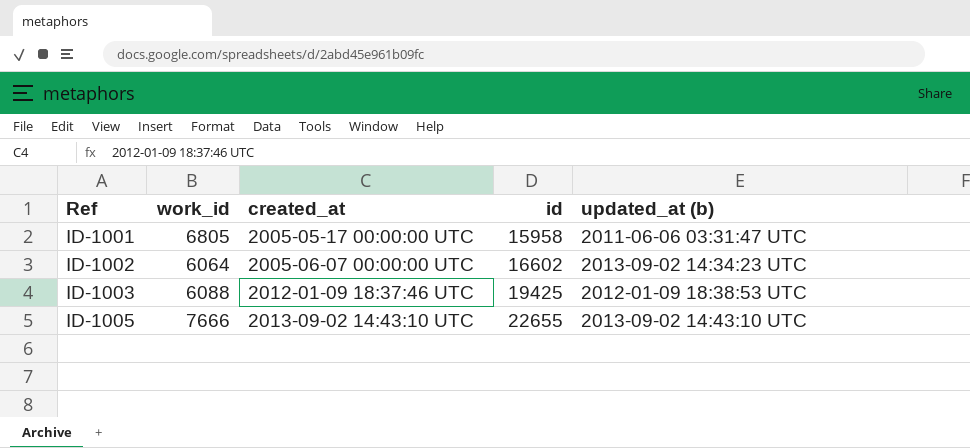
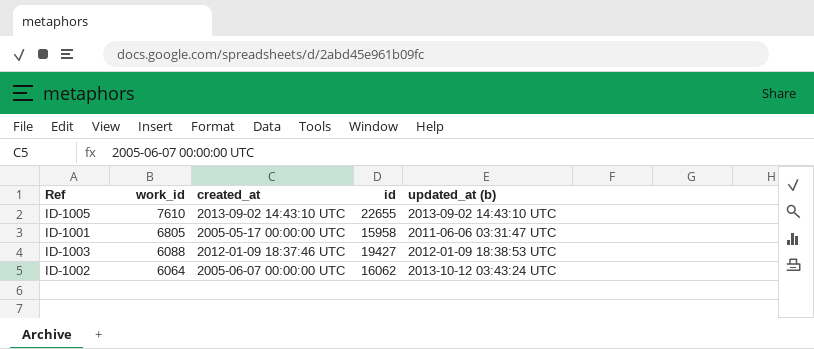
row order: Ref ascending -> work_id descending
ID-1005 | work_id: 7666 -> 7610
ID-1003 | id: 19425 -> 19427
ID-1002 | id: 16602 -> 16062
ID-1002 | updated_at (b): 2013-09-02 14:34:23 UTC -> 2013-10-12 03:43:24 UTC

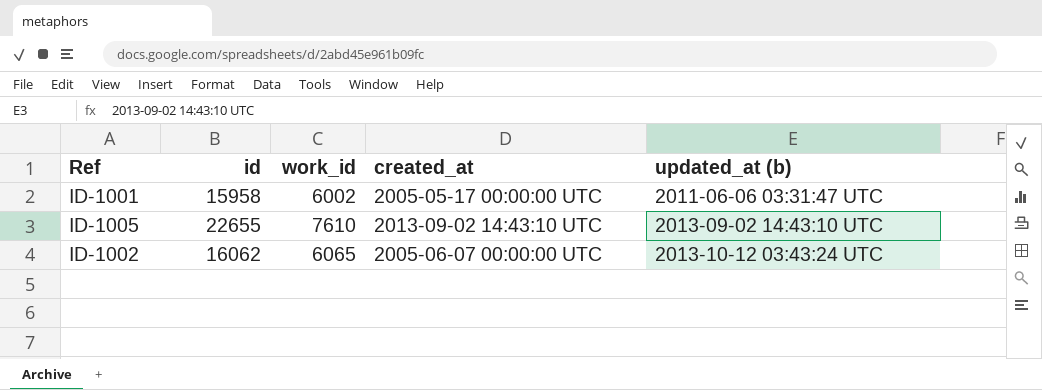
row order: work_id descending -> updated_at (b) ascending
column id | position: 4 -> 2
row ID-1003: 6088 | 2012-01-09 18:37:46 UTC | 19427 | 2012-01-09 18:38:53 UTC -> none
ID-1001 | work_id: 6805 -> 6002
ID-1002 | work_id: 6064 -> 6065

